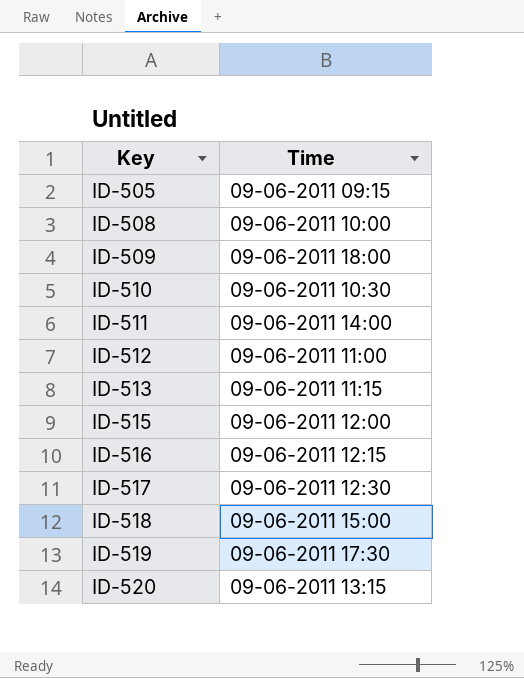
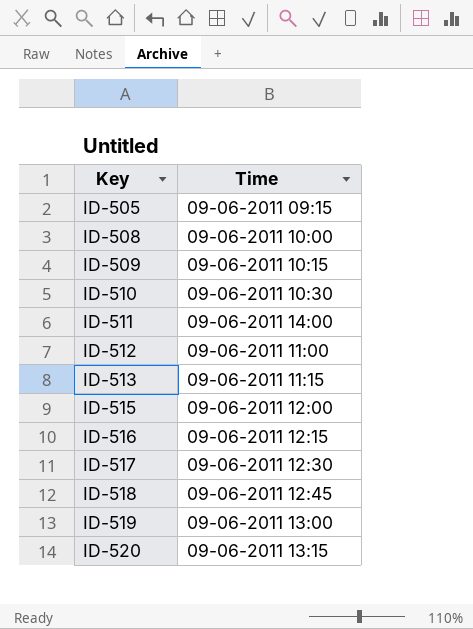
ID-509 | Time: 09-06-2011 18:00 -> 09-06-2011 10:15
ID-518 | Time: 09-06-2011 15:00 -> 09-06-2011 12:45
ID-519 | Time: 09-06-2011 17:30 -> 09-06-2011 13:00

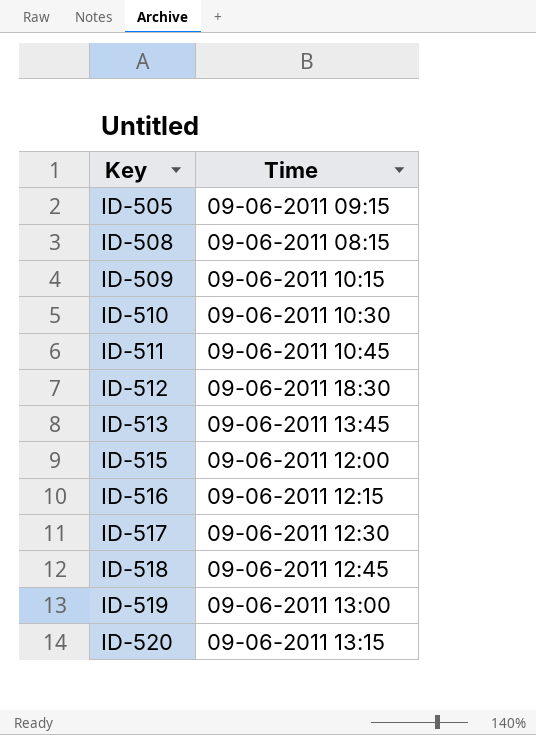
ID-508 | Time: 09-06-2011 10:00 -> 09-06-2011 08:15
ID-511 | Time: 09-06-2011 14:00 -> 09-06-2011 10:45
ID-512 | Time: 09-06-2011 11:00 -> 09-06-2011 18:30
ID-513 | Time: 09-06-2011 11:15 -> 09-06-2011 13:45

